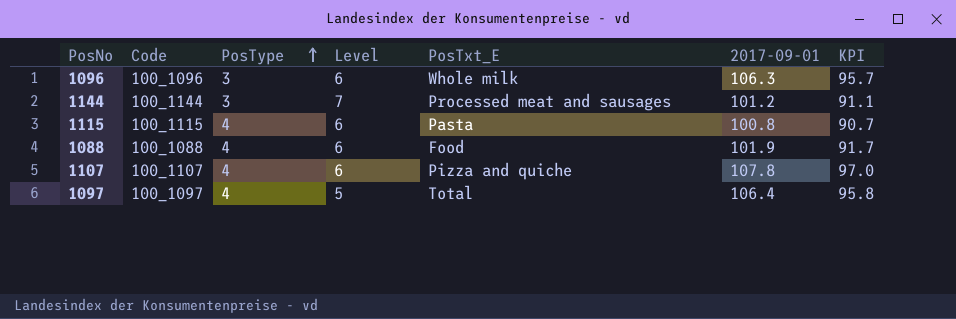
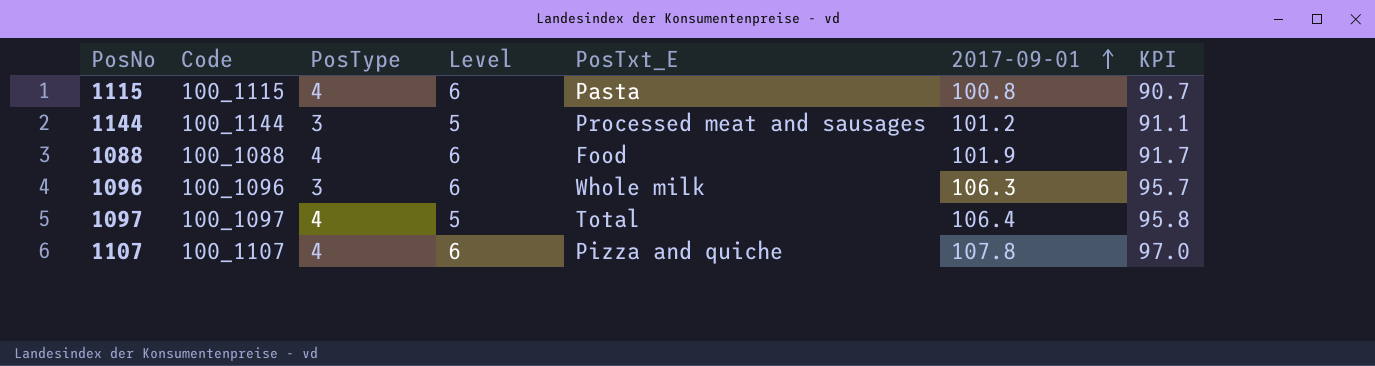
row order: PosType ascending -> 2017-09-01 ascending
1144 | Level: 7 -> 5

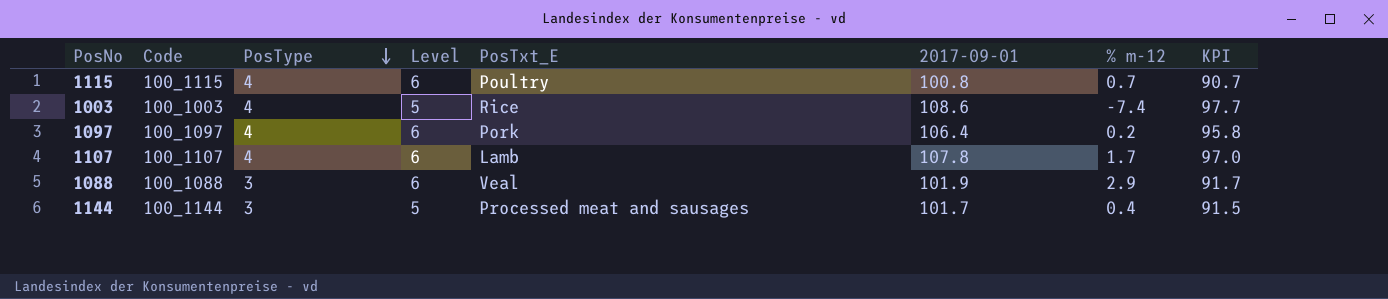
row order: 2017-09-01 ascending -> PosType descending
column % m-12 | position: none -> 7
row 1096: 100_1096 | 3 | 6 | Whole milk | 106.3 | 95.7 -> none
1115 | PosTxt_E: Pasta -> Poultry
row 1003: none -> 100_1003 | 4 | 5 | Rice | 108.6 | -7.4 | 97.7
1097 | Level: 5 -> 6
1097 | PosTxt_E: Total -> Pork
1107 | PosTxt_E: Pizza and quiche -> Lamb
1088 | PosType: 4 -> 3
1088 | PosTxt_E: Food -> Veal
1144 | 2017-09-01: 101.2 -> 101.7
1144 | KPI: 91.1 -> 91.5

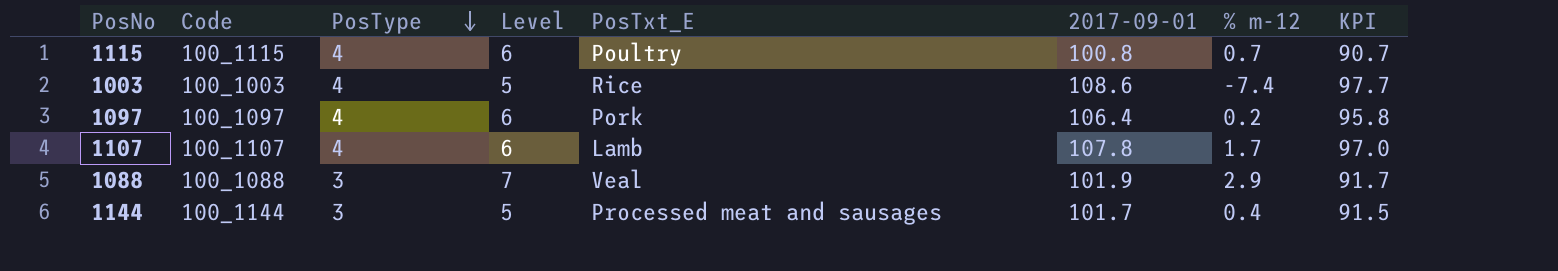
1088 | Level: 6 -> 7

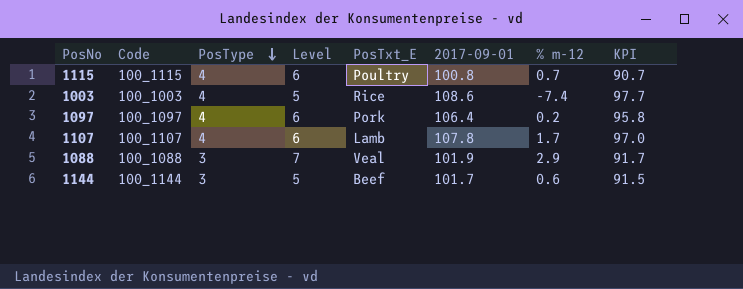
1144 | PosTxt_E: Processed meat and sausages -> Beef
1144 | % m-12: 0.4 -> 0.6

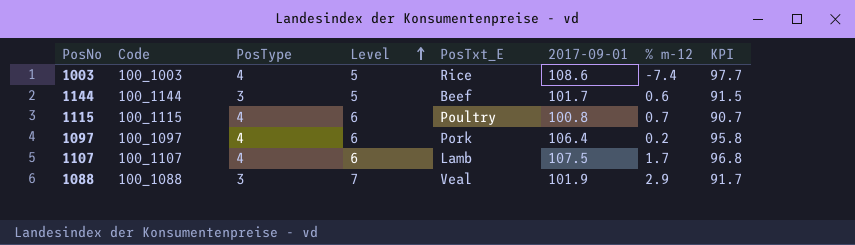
row order: PosType descending -> Level ascending
1107 | 2017-09-01: 107.8 -> 107.5
1107 | KPI: 97.0 -> 96.8

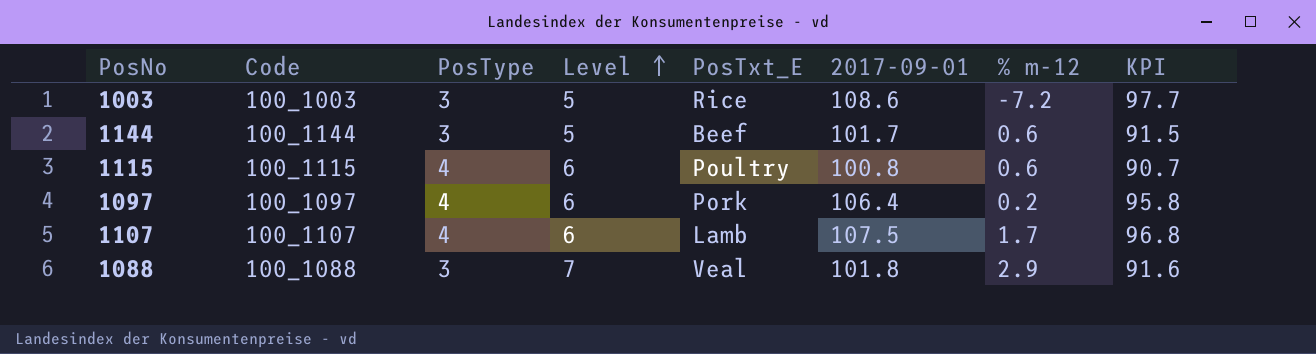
1003 | PosType: 4 -> 3
1003 | % m-12: -7.4 -> -7.2
1115 | % m-12: 0.7 -> 0.6
1088 | 2017-09-01: 101.9 -> 101.8
1088 | KPI: 91.7 -> 91.6

